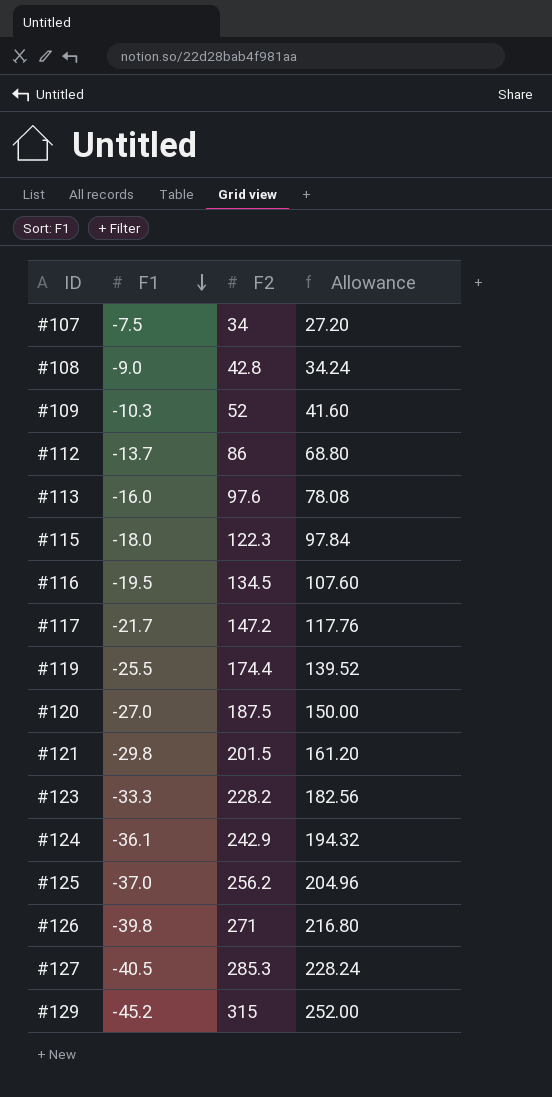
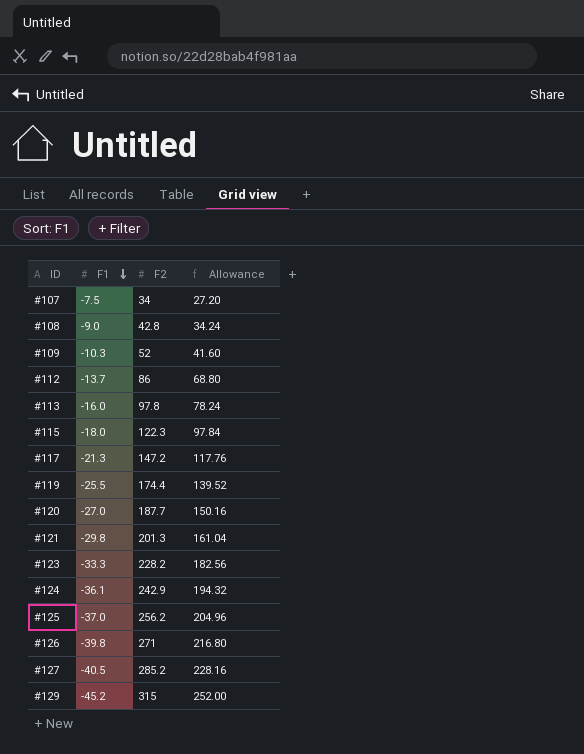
row #116: -19.5 | 134.5 | 107.60 -> none
#113 | F2: 97.6 -> 97.8
#113 | Allowance: 78.08 -> 78.24
#117 | F1: -21.7 -> -21.3
#120 | F2: 187.5 -> 187.7
#120 | Allowance: 150.00 -> 150.16
#121 | F2: 201.5 -> 201.3
#121 | Allowance: 161.20 -> 161.04
#127 | F2: 285.3 -> 285.2
#127 | Allowance: 228.24 -> 228.16

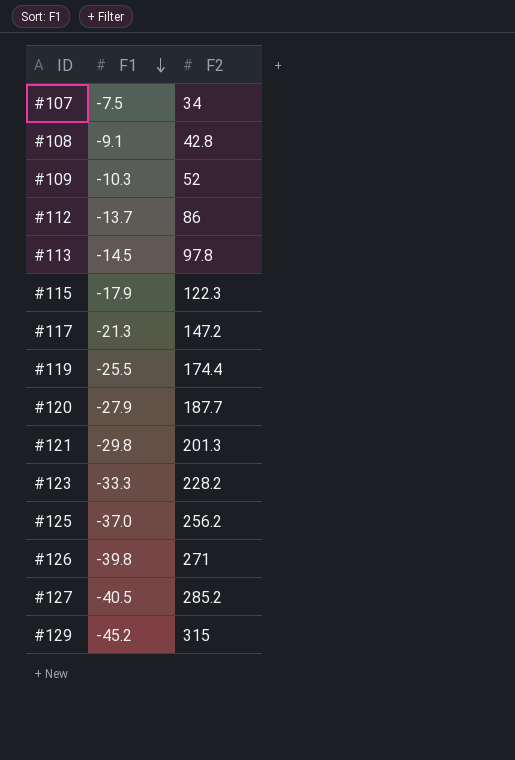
column Allowance | formula: [F2] * 0.8 -> none
row #124: -36.1 | 242.9 | 194.32 -> none
#108 | F1: -9.0 -> -9.1
#113 | F1: -16.0 -> -14.5
#115 | F1: -18.0 -> -17.9
#120 | F1: -27.0 -> -27.9

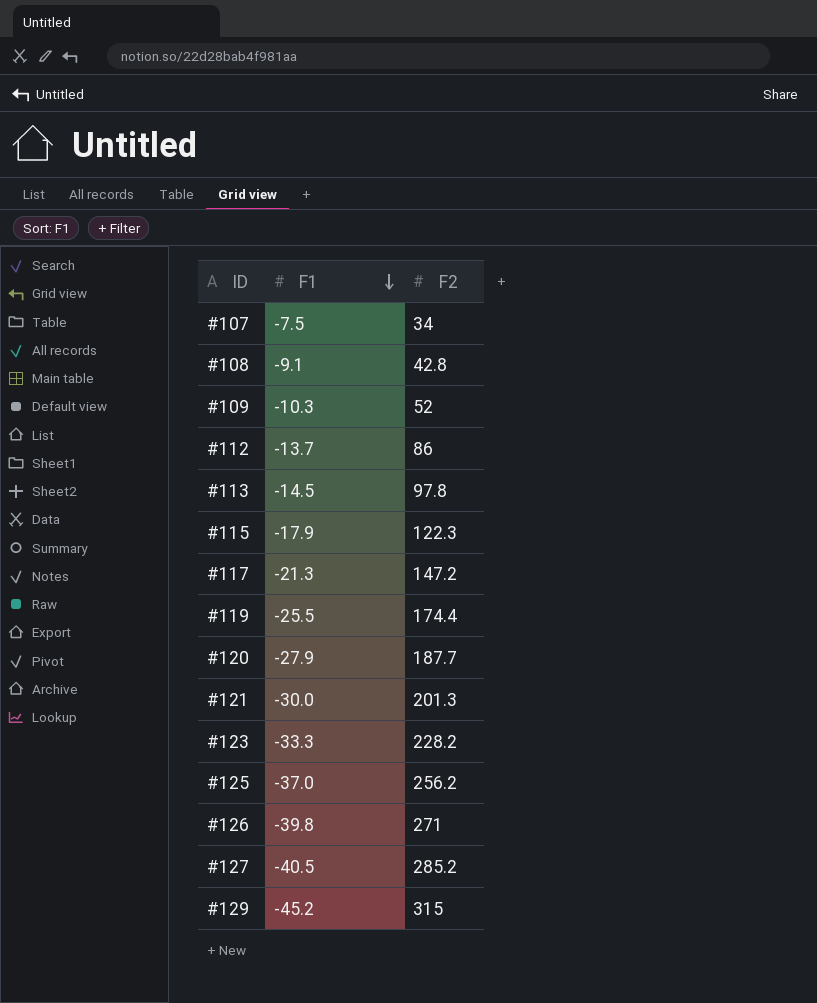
#121 | F1: -29.8 -> -30.0

